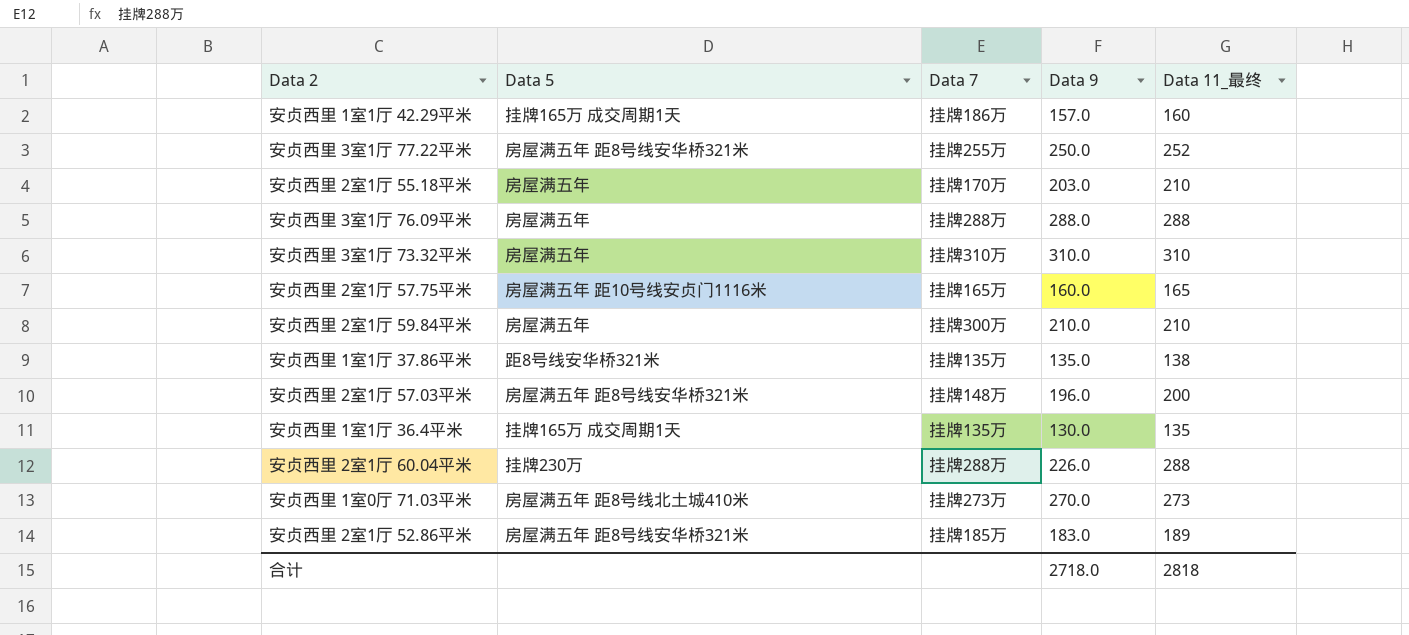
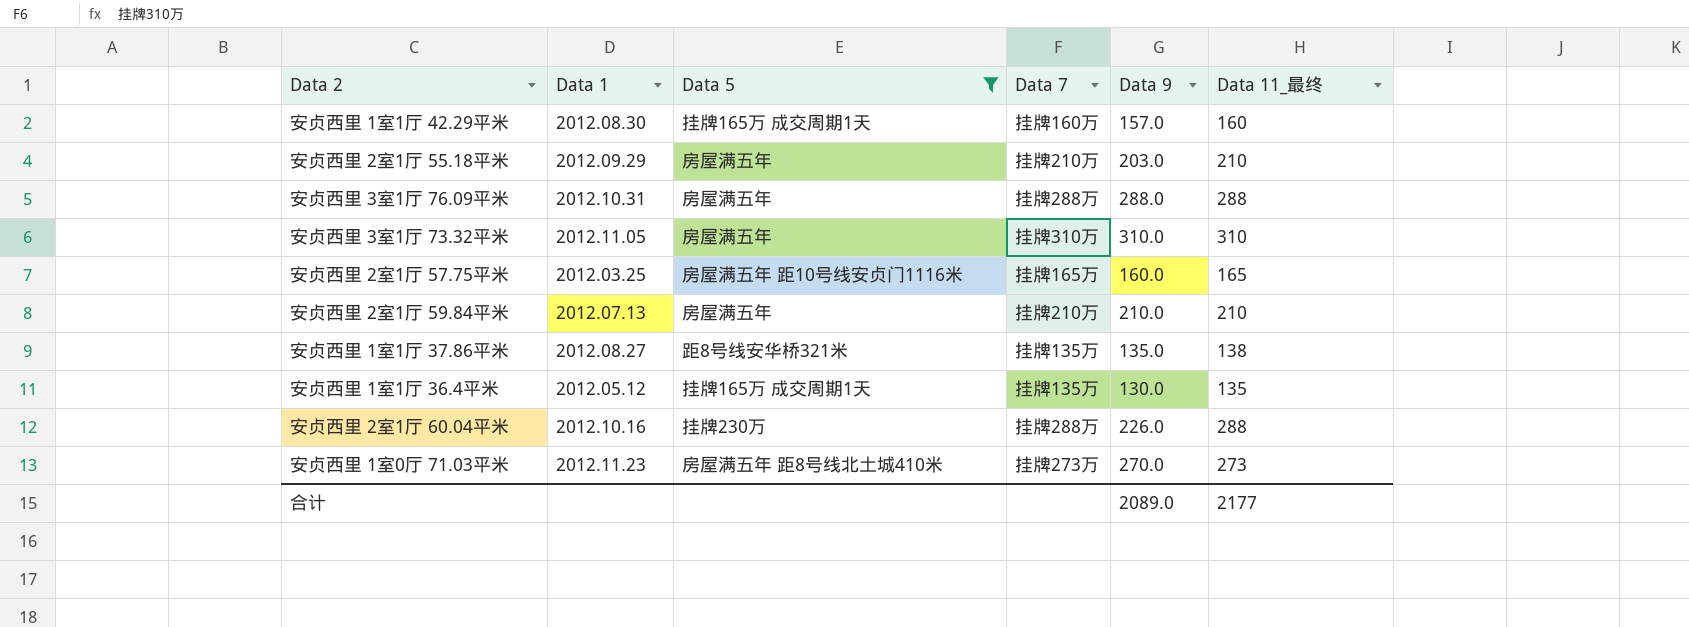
filter: none -> Data 5 != 房屋满五年 距8号线安华桥321米
column Data 1 | position: none -> 2
安贞西里 1室1厅 42.29平米 | Data 7: 挂牌186万 -> 挂牌160万
安贞西里 2室1厅 55.18平米 | Data 7: 挂牌170万 -> 挂牌210万
安贞西里 2室1厅 59.84平米 | Data 7: 挂牌300万 -> 挂牌210万
合计 | Data 9: 2718.0 -> 2089.0
合计 | Data 11_最终: 2818 -> 2177

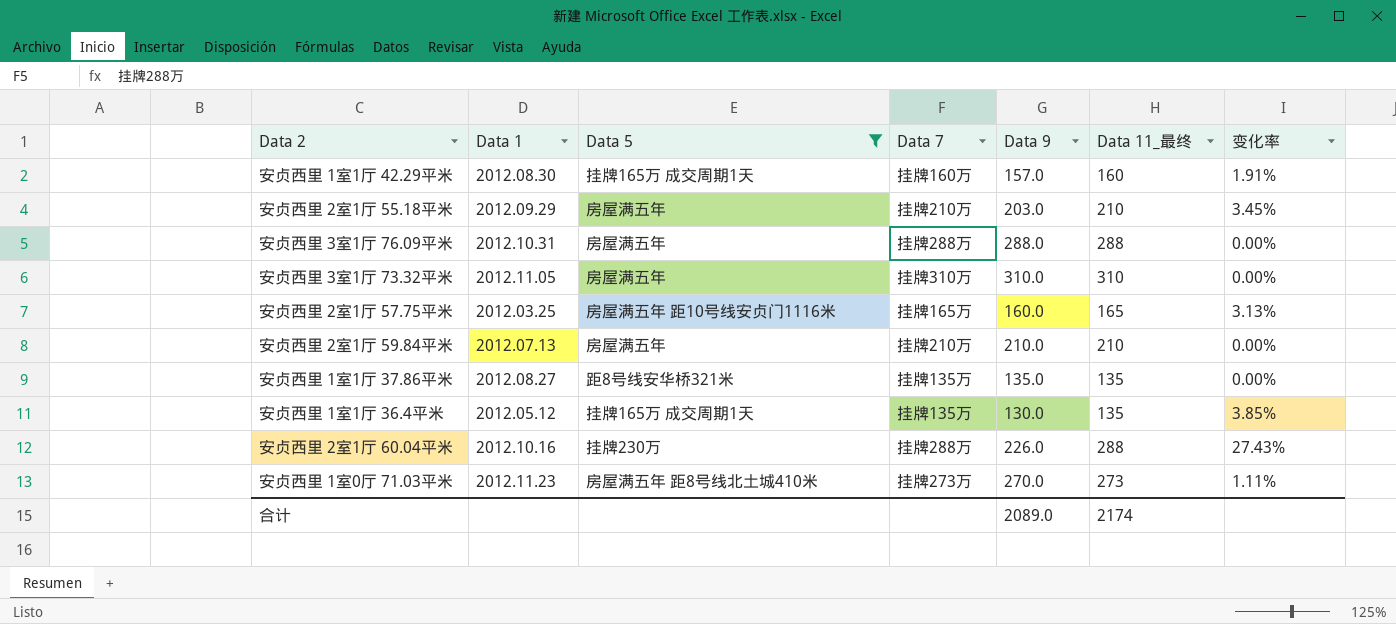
column 变化率 | formula: none -> ([Data 11_最终] - [Data 9]) / [Data 9]
安贞西里 1室1厅 37.86平米 | Data 11_最终: 138 -> 135
合计 | Data 11_最终: 2177 -> 2174

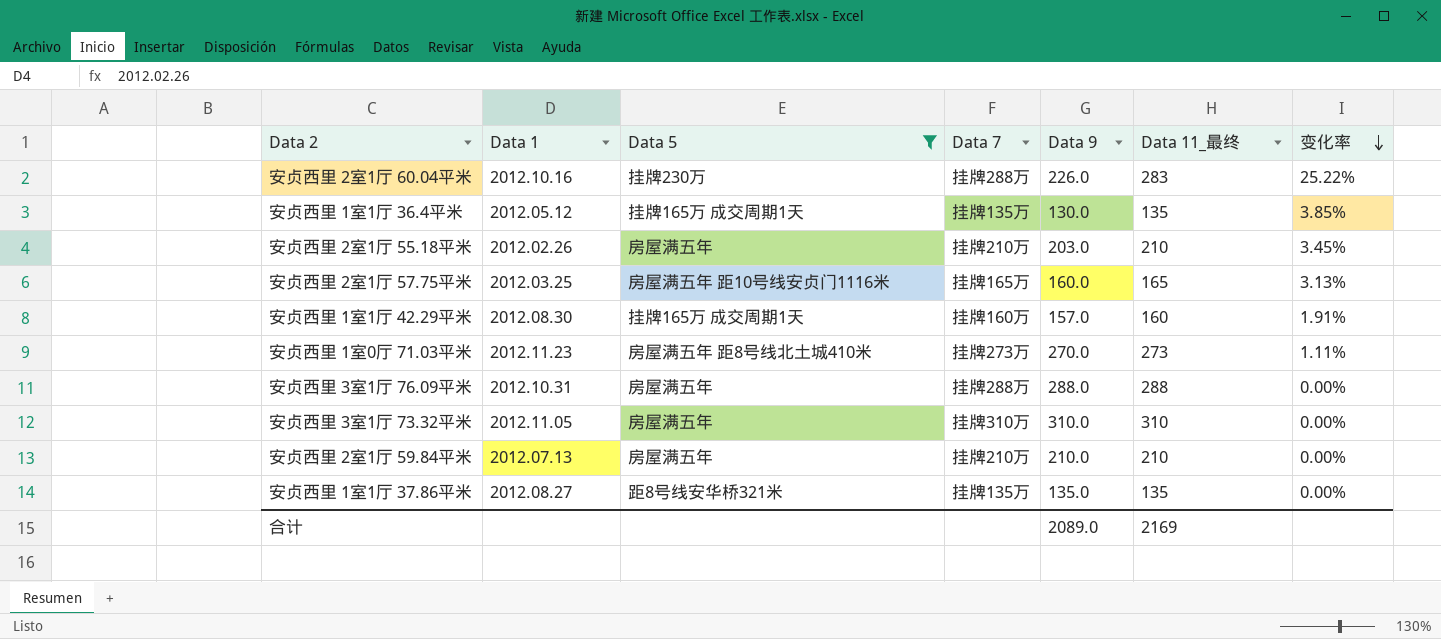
row order: none -> 变化率 descending
安贞西里 2室1厅 60.04平米 | Data 11_最终: 288 -> 283
安贞西里 2室1厅 60.04平米 | 变化率: 27.43% -> 25.22%
安贞西里 2室1厅 55.18平米 | Data 1: 2012.09.29 -> 2012.02.26
合计 | Data 11_最终: 2174 -> 2169

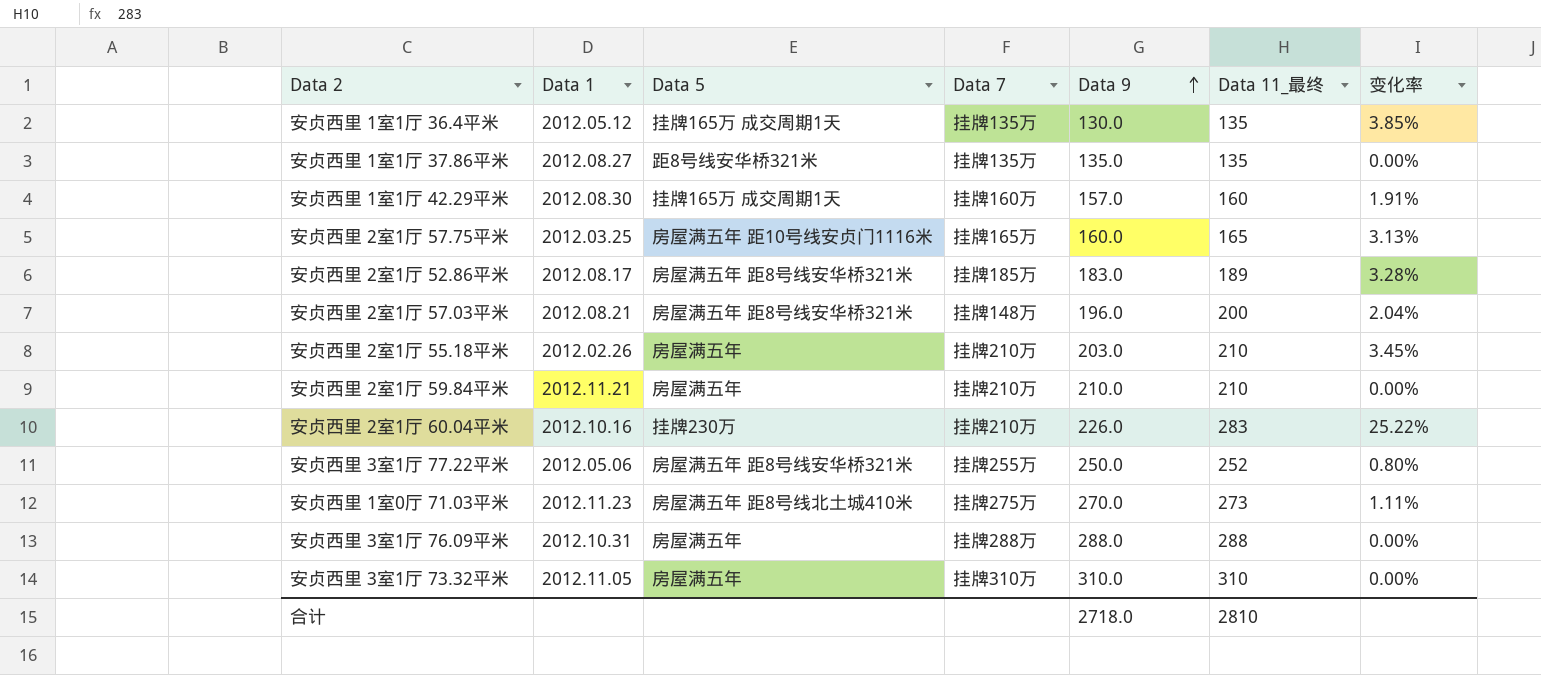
filter: Data 5 != 房屋满五年 距8号线安华桥321米 -> none
row order: 变化率 descending -> Data 9 ascending
安贞西里 2室1厅 59.84平米 | Data 1: 2012.07.13 -> 2012.11.21
安贞西里 2室1厅 60.04平米 | Data 7: 挂牌288万 -> 挂牌210万
安贞西里 1室0厅 71.03平米 | Data 7: 挂牌273万 -> 挂牌275万
合计 | Data 9: 2089.0 -> 2718.0
合计 | Data 11_最终: 2169 -> 2810

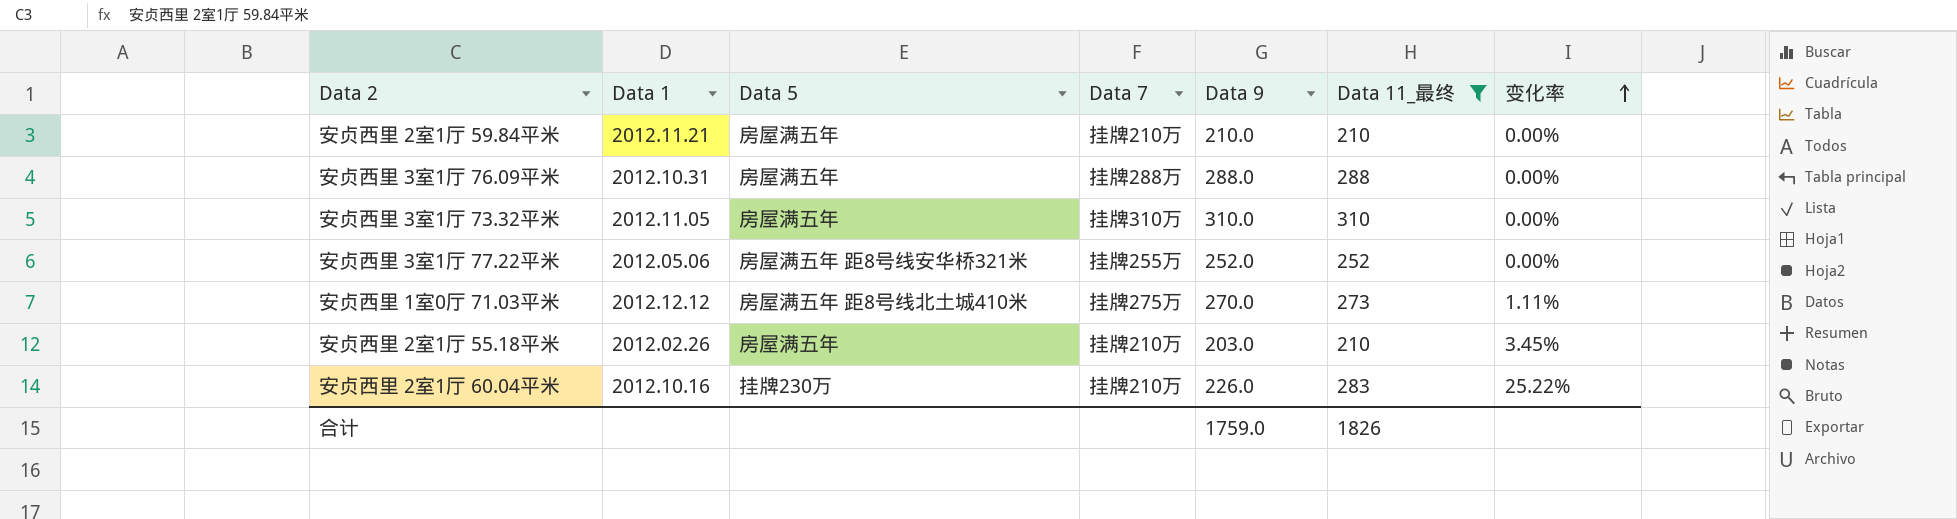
filter: none -> Data 11_最终 >= 210
row order: Data 9 ascending -> 变化率 ascending
安贞西里 3室1厅 77.22平米 | Data 9: 250.0 -> 252.0
安贞西里 3室1厅 77.22平米 | 变化率: 0.80% -> 0.00%
安贞西里 1室0厅 71.03平米 | Data 1: 2012.11.23 -> 2012.12.12
合计 | Data 9: 2718.0 -> 1759.0
合计 | Data 11_最终: 2810 -> 1826

